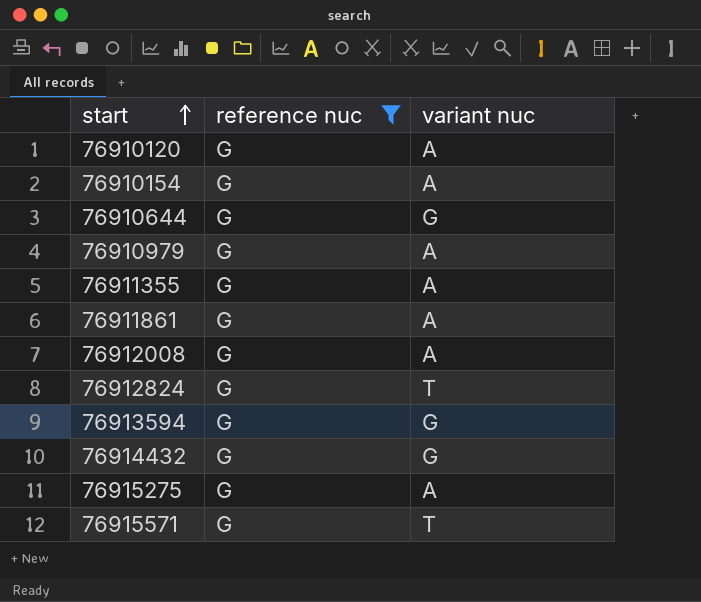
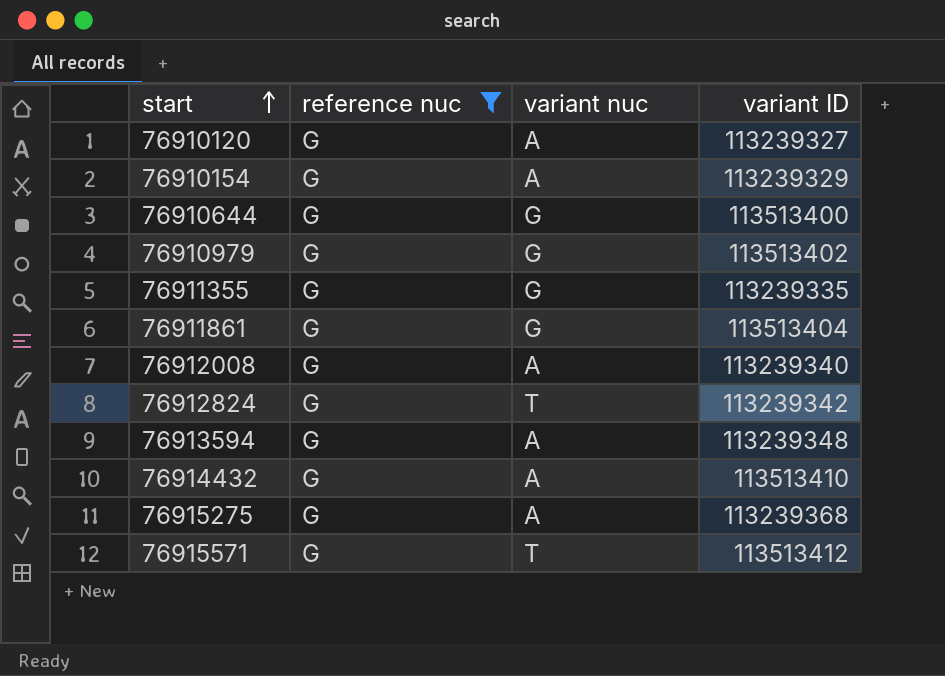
column variant ID | position: none -> 4
76910979 | variant nuc: A -> G
76911355 | variant nuc: A -> G
76911861 | variant nuc: A -> G
76913594 | variant nuc: G -> A
76914432 | variant nuc: G -> A

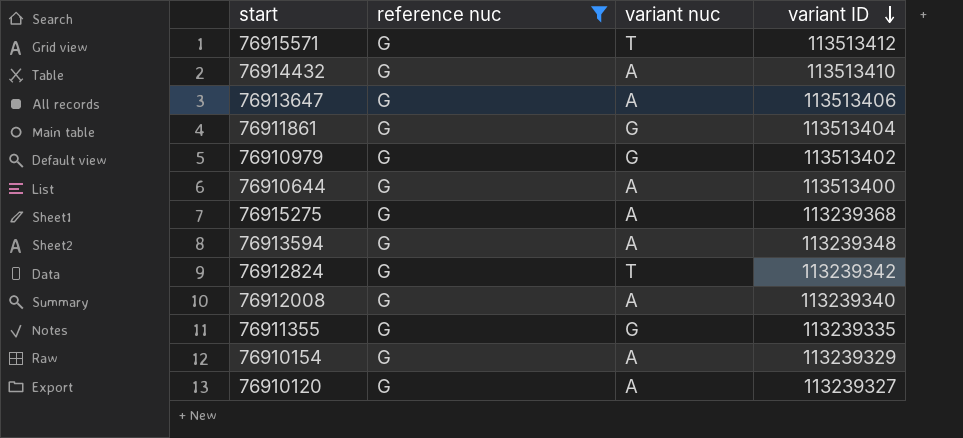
row order: start ascending -> variant ID descending
row 76913647: none -> G | A | 113513406
76910644 | variant nuc: G -> A

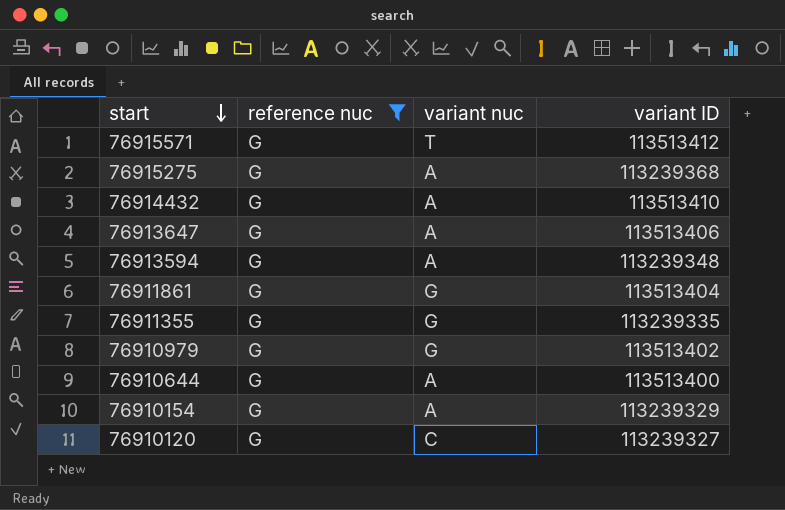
row order: variant ID descending -> start descending
row 76912824: G | T | 113239342 -> none
row 76912008: G | A | 113239340 -> none
76910120 | variant nuc: A -> C

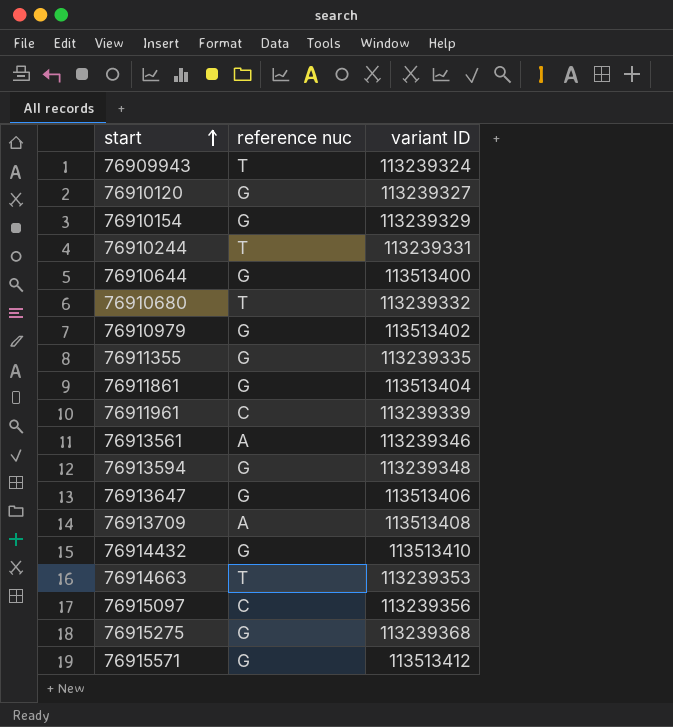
filter: reference nuc = G -> none
row order: start descending -> start ascending
column variant nuc | position: 3 -> none

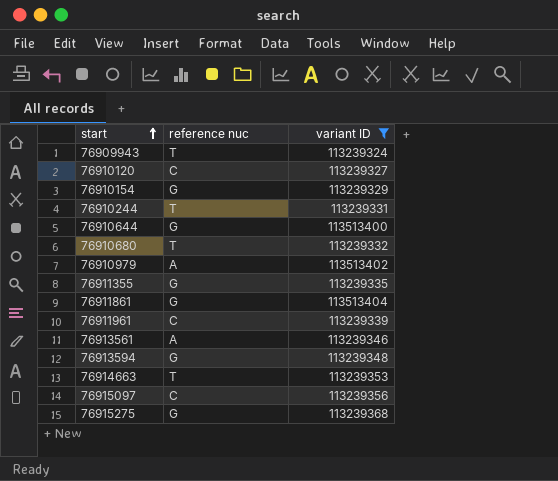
filter: none -> variant ID <= 113513404
76910120 | reference nuc: G -> C
76910979 | reference nuc: G -> A

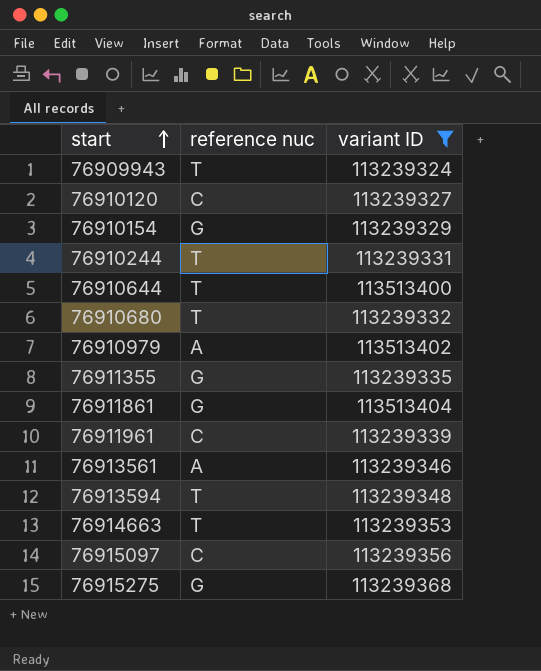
76910644 | reference nuc: G -> T
76913594 | reference nuc: G -> T

